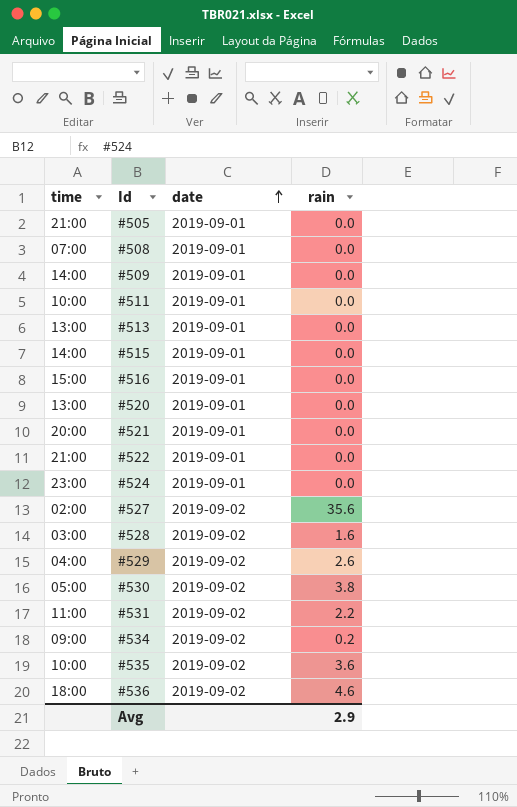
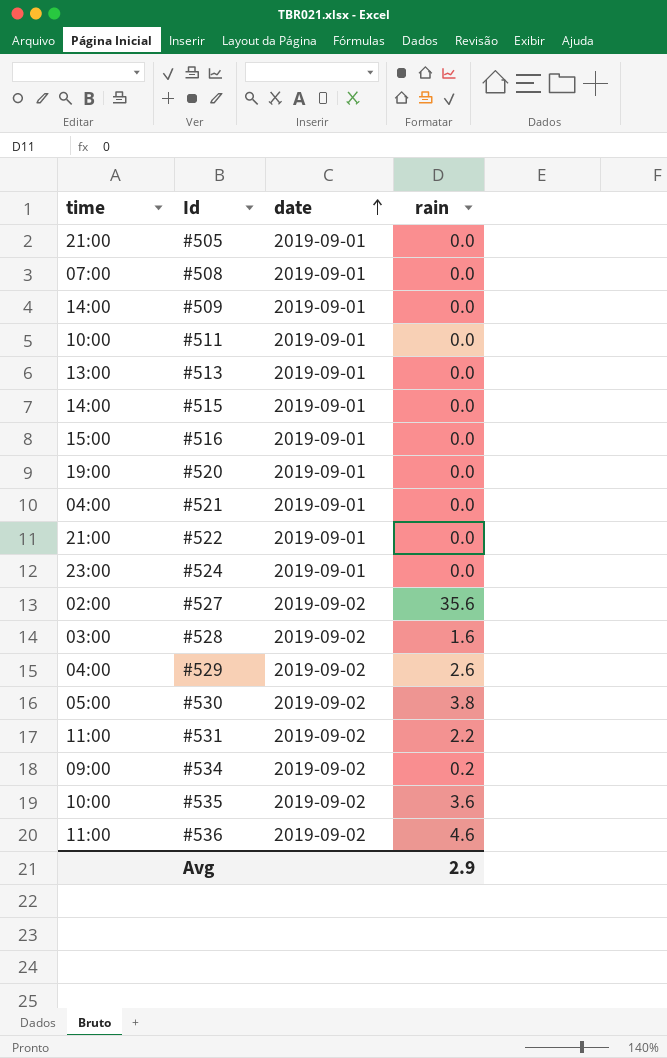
#520 | time: 13:00 -> 19:00
#521 | time: 20:00 -> 04:00
#536 | time: 18:00 -> 11:00

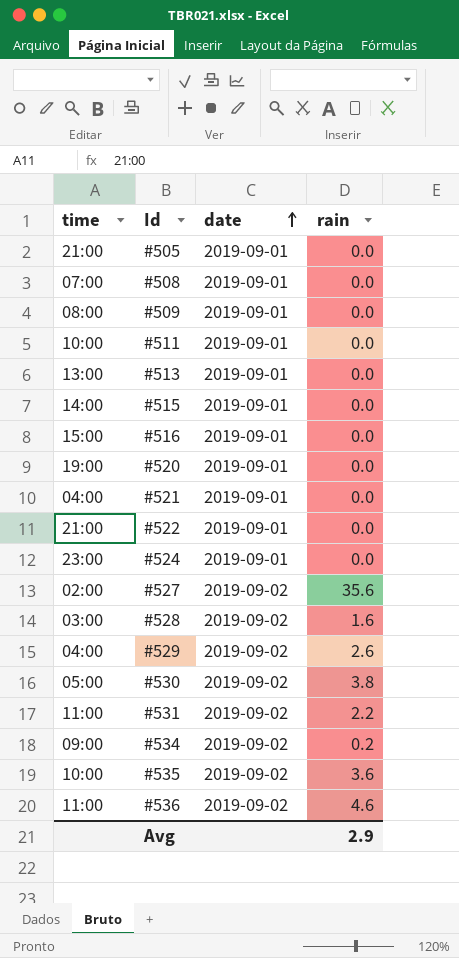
#509 | time: 14:00 -> 08:00

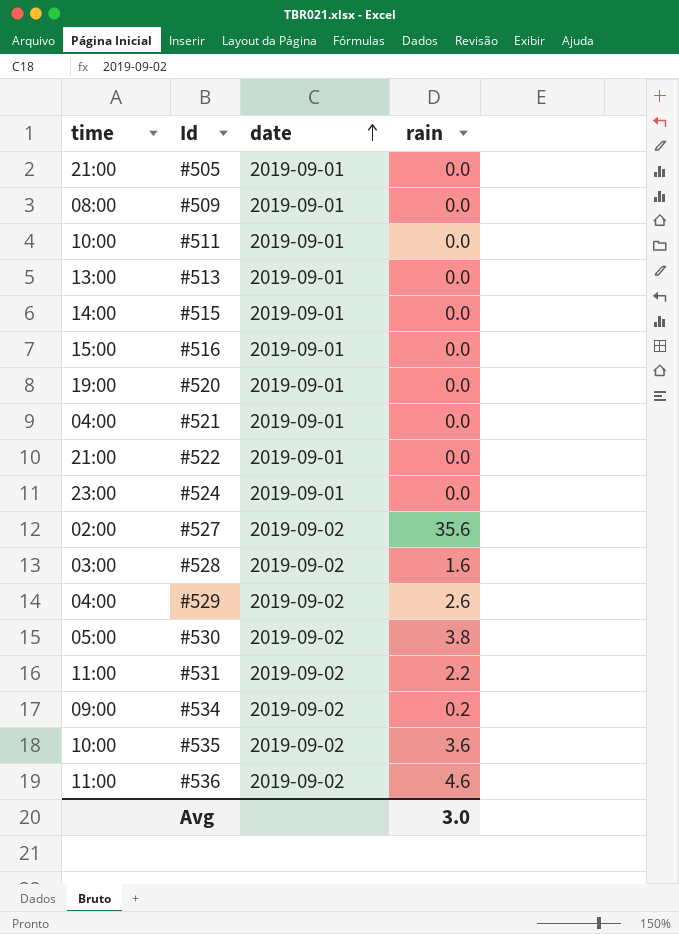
row #508: 07:00 | 2019-09-01 | 0.0 -> none
Avg | rain: 2.9 -> 3.0

